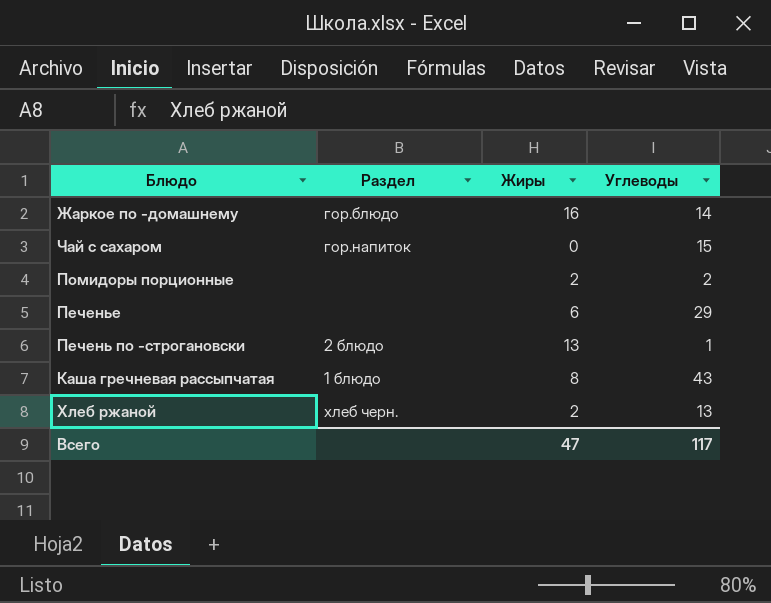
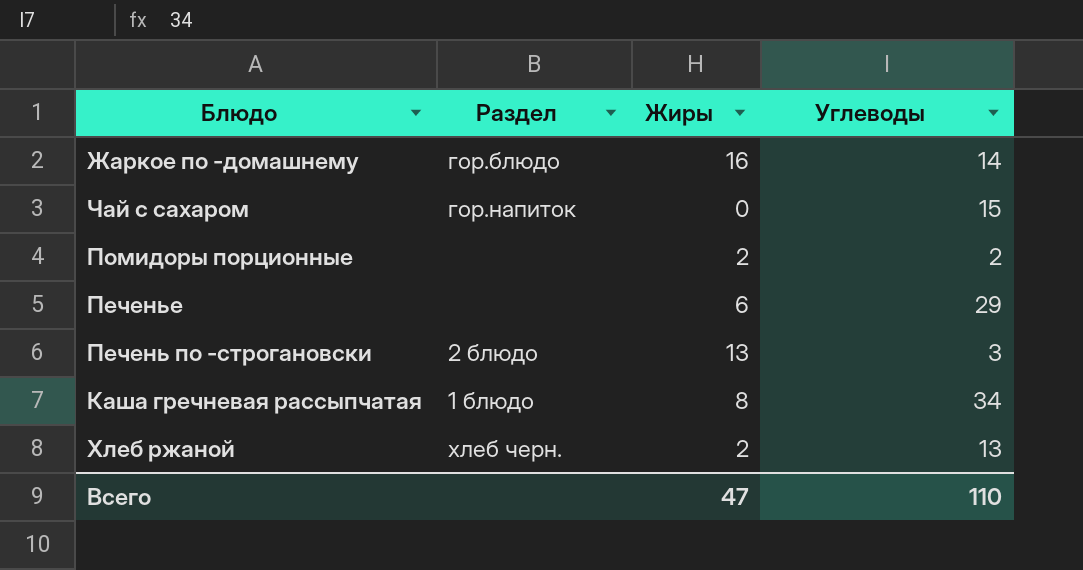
Печень по -строгановски | Углеводы: 1 -> 3
Каша гречневая рассыпчатая | Углеводы: 43 -> 34
Всего | Углеводы: 117 -> 110

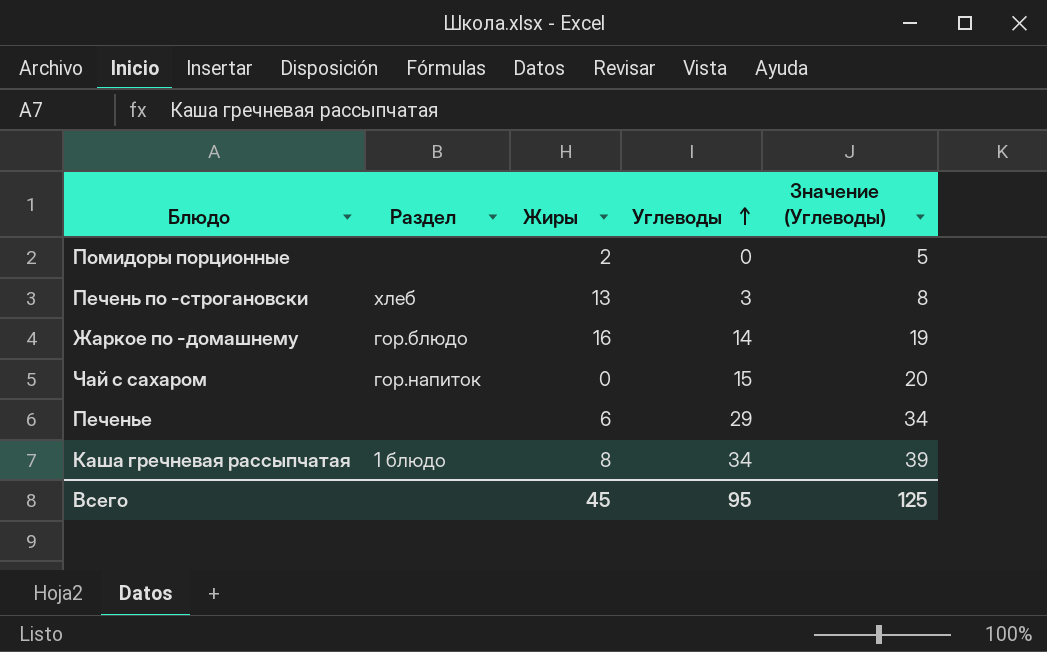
row order: none -> Углеводы ascending
column Значение (Углеводы) | formula: none -> [Углеводы] + 5
row Хлеб ржаной: хлеб черн. | 2 | 13 -> none
Помидоры порционные | Углеводы: 2 -> 0
Печень по -строгановски | Раздел: 2 блюдо -> хлеб
Всего | Жиры: 47 -> 45
Всего | Углеводы: 110 -> 95

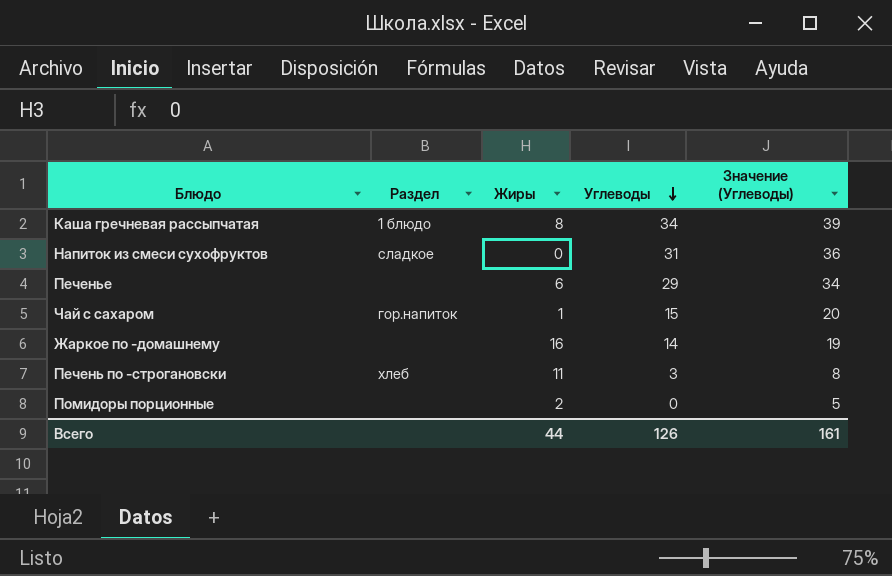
row order: Углеводы ascending -> Углеводы descending
row Напиток из смеси сухофруктов: none -> сладкое | 0 | 31 | 36
Чай с сахаром | Жиры: 0 -> 1
Жаркое по -домашнему | Раздел: гор.блюдо -> none
Печень по -строгановски | Жиры: 13 -> 11
Всего | Жиры: 45 -> 44
Всего | Углеводы: 95 -> 126
Всего | Значение (Углеводы): 125 -> 161

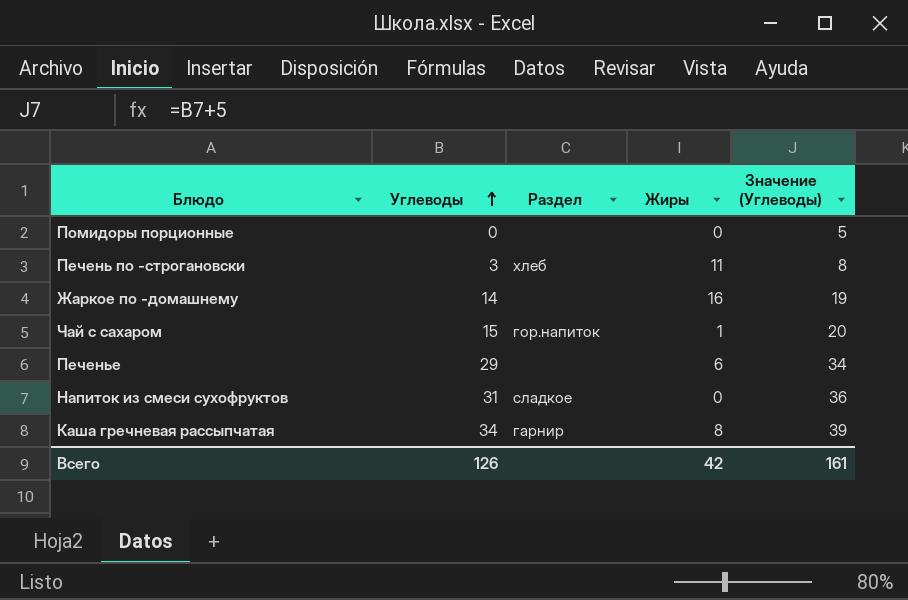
row order: Углеводы descending -> Углеводы ascending
column Углеводы | position: 4 -> 2
Помидоры порционные | Жиры: 2 -> 0
Каша гречневая рассыпчатая | Раздел: 1 блюдо -> гарнир
Всего | Жиры: 44 -> 42

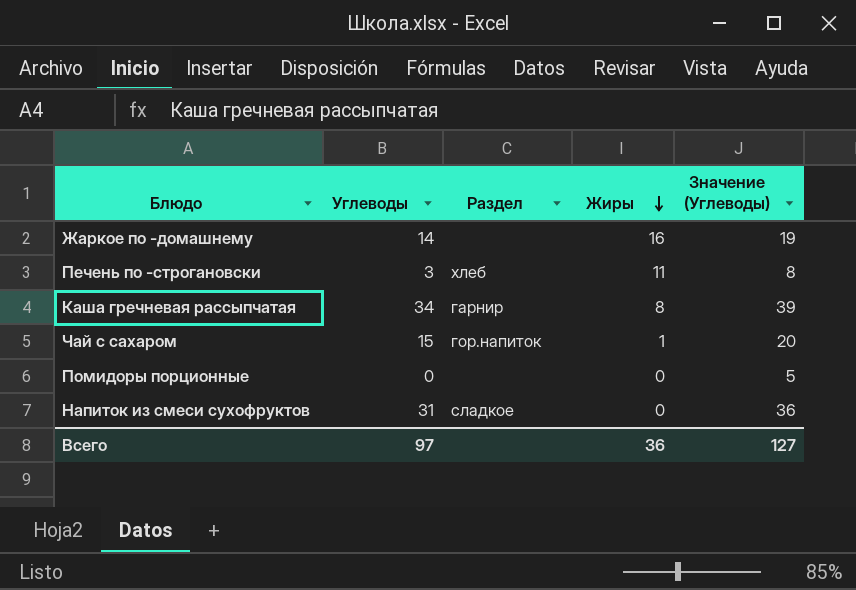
row order: Углеводы ascending -> Жиры descending
row Печенье: 29 | none | 6 | 34 -> none
Всего | Углеводы: 126 -> 97
Всего | Жиры: 42 -> 36
Всего | Значение (Углеводы): 161 -> 127

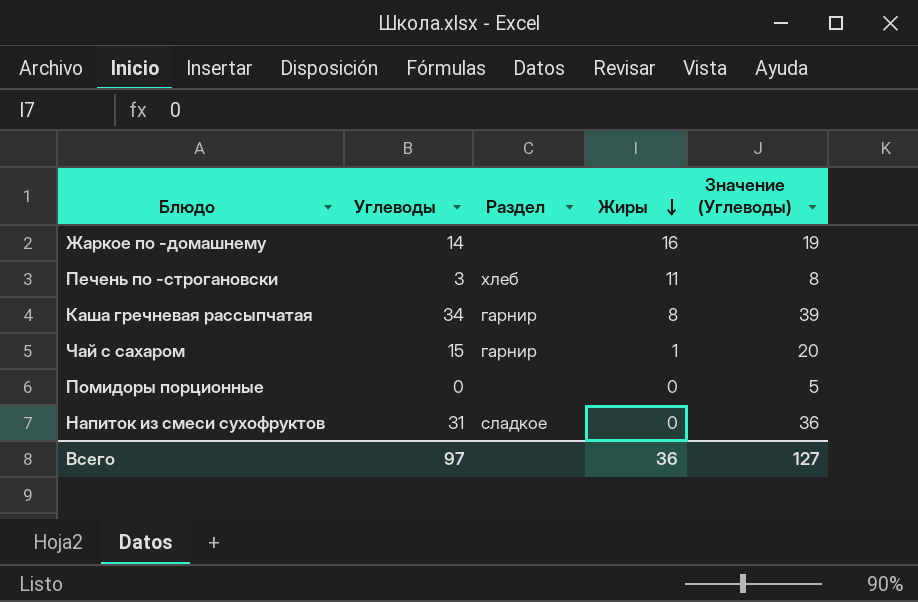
Чай с сахаром | Раздел: гор.напиток -> гарнир

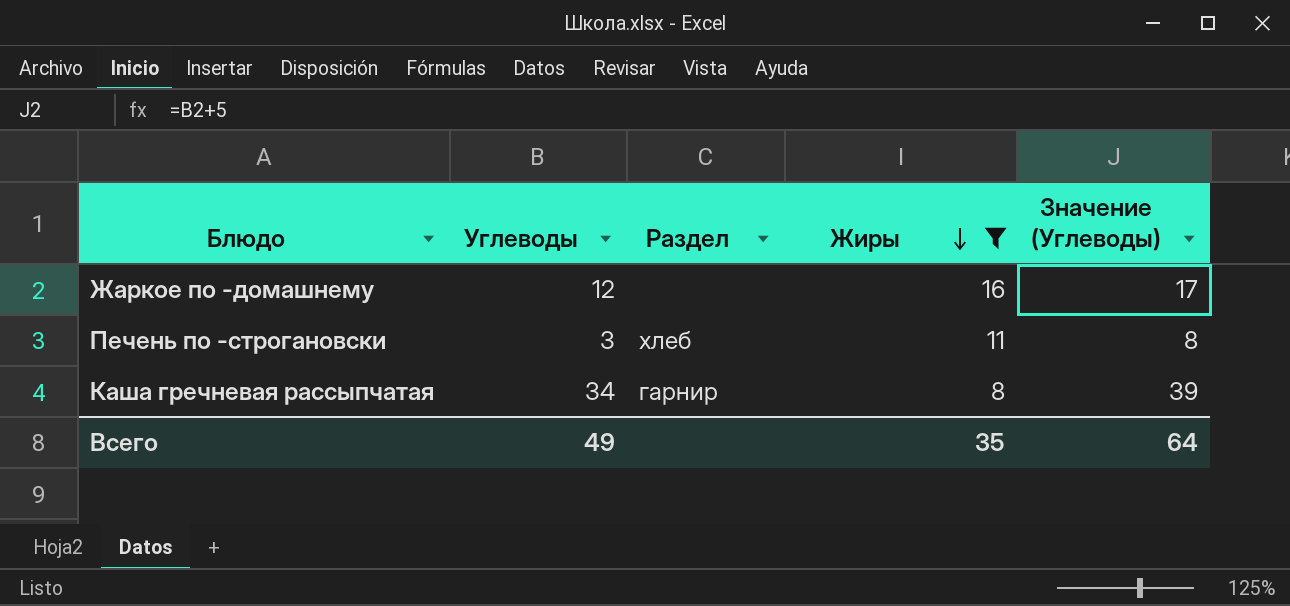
filter: none -> Жиры >= 8
Жаркое по -домашнему | Углеводы: 14 -> 12
Жаркое по -домашнему | Значение (Углеводы): 19 -> 17
Всего | Углеводы: 97 -> 49
Всего | Жиры: 36 -> 35
Всего | Значение (Углеводы): 127 -> 64

